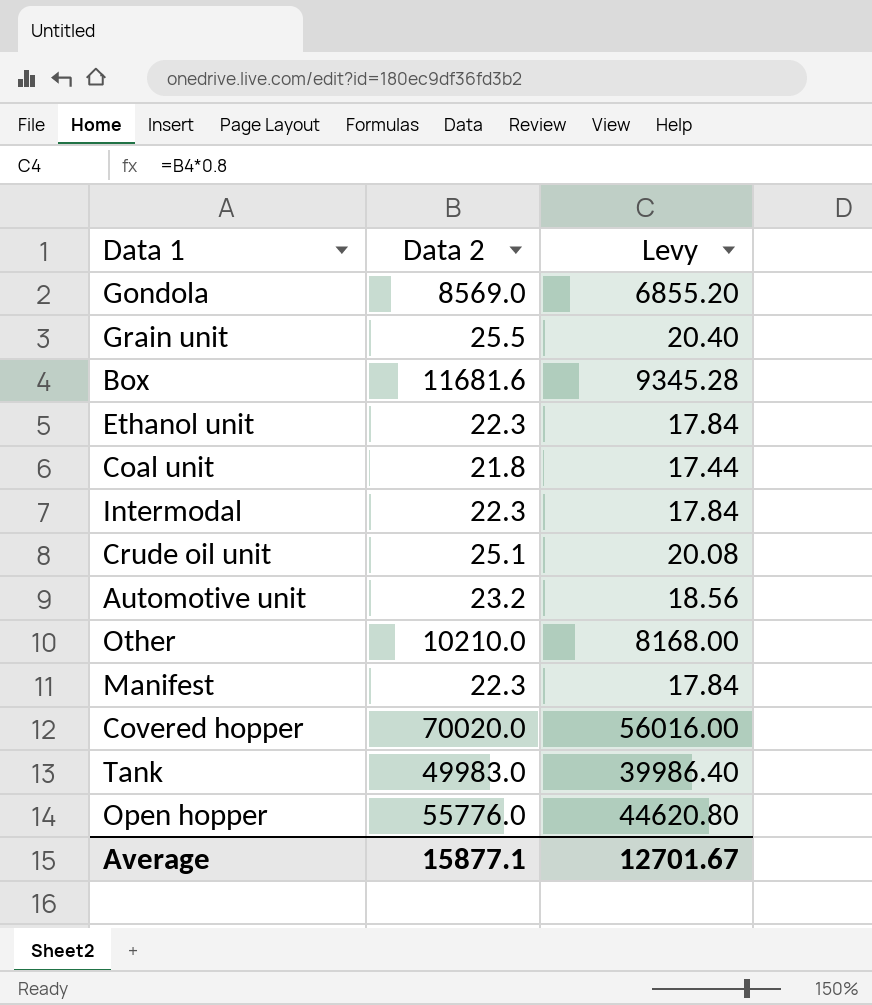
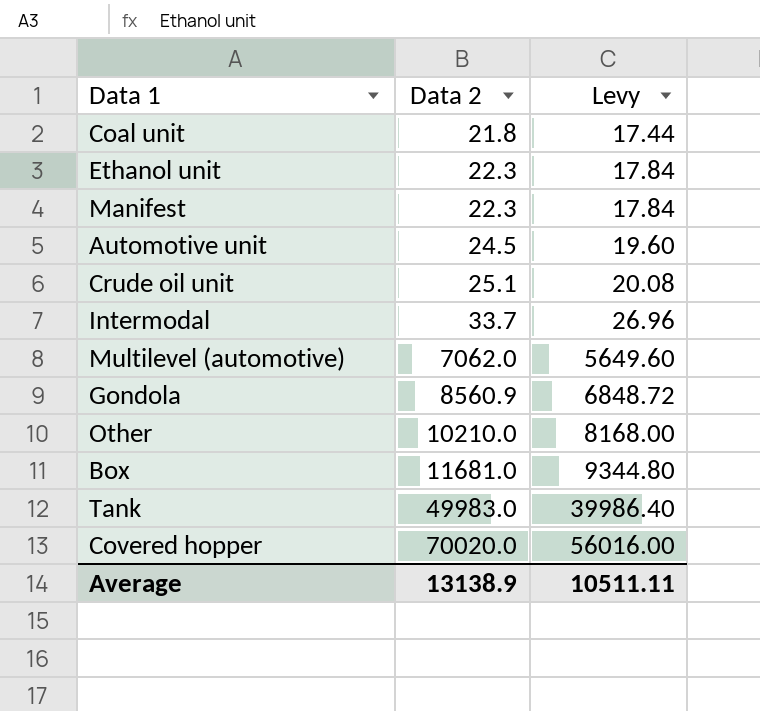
row order: none -> Data 2 ascending
row Grain unit: 25.5 | 20.40 -> none
row Open hopper: 55776.0 | 44620.80 -> none
Automotive unit | Data 2: 23.2 -> 24.5
Automotive unit | Levy: 18.56 -> 19.60
Intermodal | Data 2: 22.3 -> 33.7
Intermodal | Levy: 17.84 -> 26.96
row Multilevel (automotive): none -> 7062.0 | 5649.60
Gondola | Data 2: 8569.0 -> 8560.9
Gondola | Levy: 6855.20 -> 6848.72
Box | Data 2: 11681.6 -> 11681.0
Box | Levy: 9345.28 -> 9344.80
Average | Data 2: 15877.1 -> 13138.9
Average | Levy: 12701.67 -> 10511.11

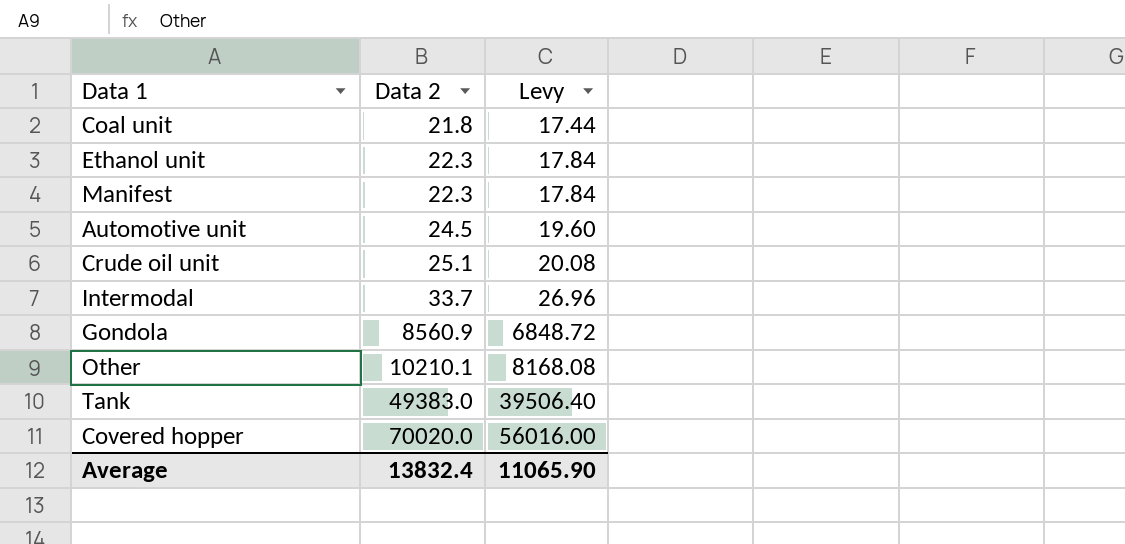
row Multilevel (automotive): 7062.0 | 5649.60 -> none
row Box: 11681.0 | 9344.80 -> none
Other | Data 2: 10210.0 -> 10210.1
Other | Levy: 8168.00 -> 8168.08
Tank | Data 2: 49983.0 -> 49383.0
Tank | Levy: 39986.40 -> 39506.40
Average | Data 2: 13138.9 -> 13832.4
Average | Levy: 10511.11 -> 11065.90

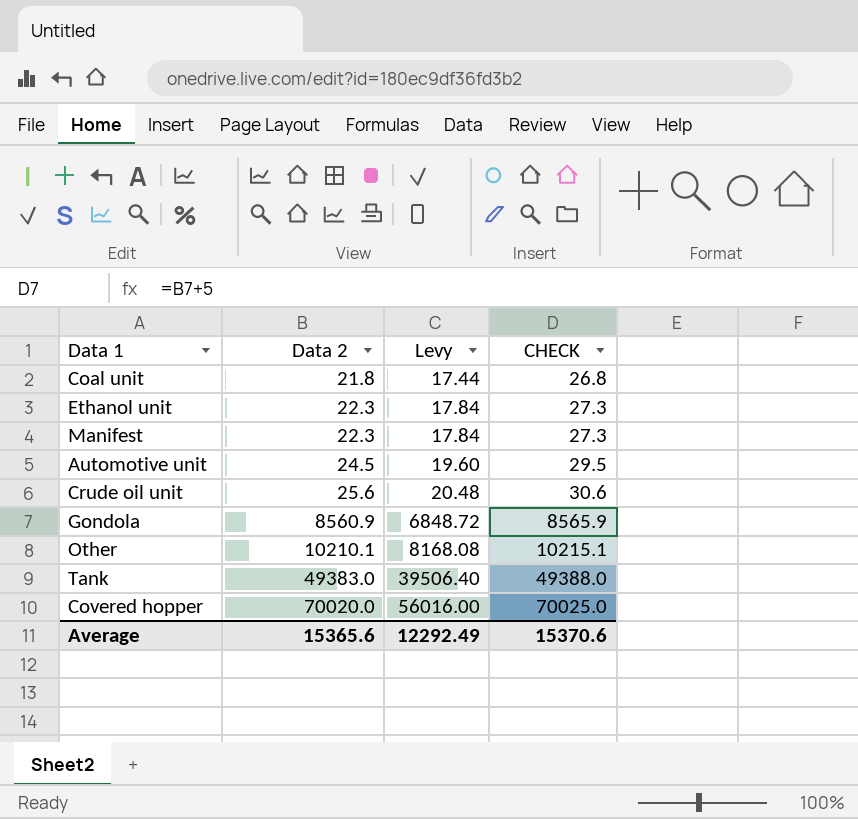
column CHECK | formula: none -> [Data 2] + 5
row Intermodal: 33.7 | 26.96 -> none
Crude oil unit | Data 2: 25.1 -> 25.6
Crude oil unit | Levy: 20.08 -> 20.48
Average | Data 2: 13832.4 -> 15365.6
Average | Levy: 11065.90 -> 12292.49

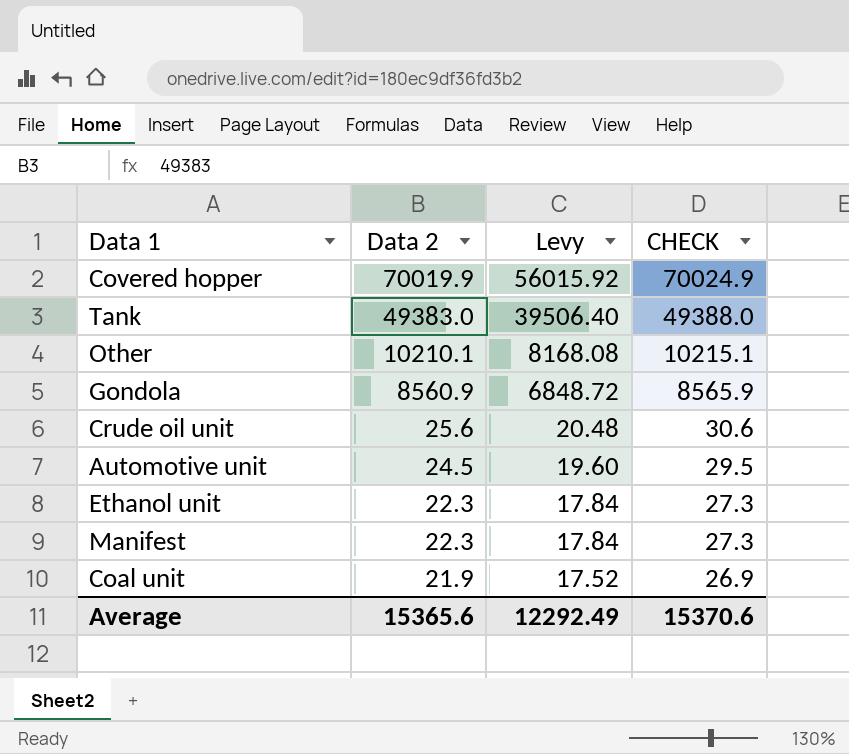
row order: Data 2 ascending -> Data 2 descending
Covered hopper | Data 2: 70020.0 -> 70019.9
Covered hopper | Levy: 56016.00 -> 56015.92
Covered hopper | CHECK: 70025.0 -> 70024.9
Coal unit | Data 2: 21.8 -> 21.9
Coal unit | Levy: 17.44 -> 17.52
Coal unit | CHECK: 26.8 -> 26.9

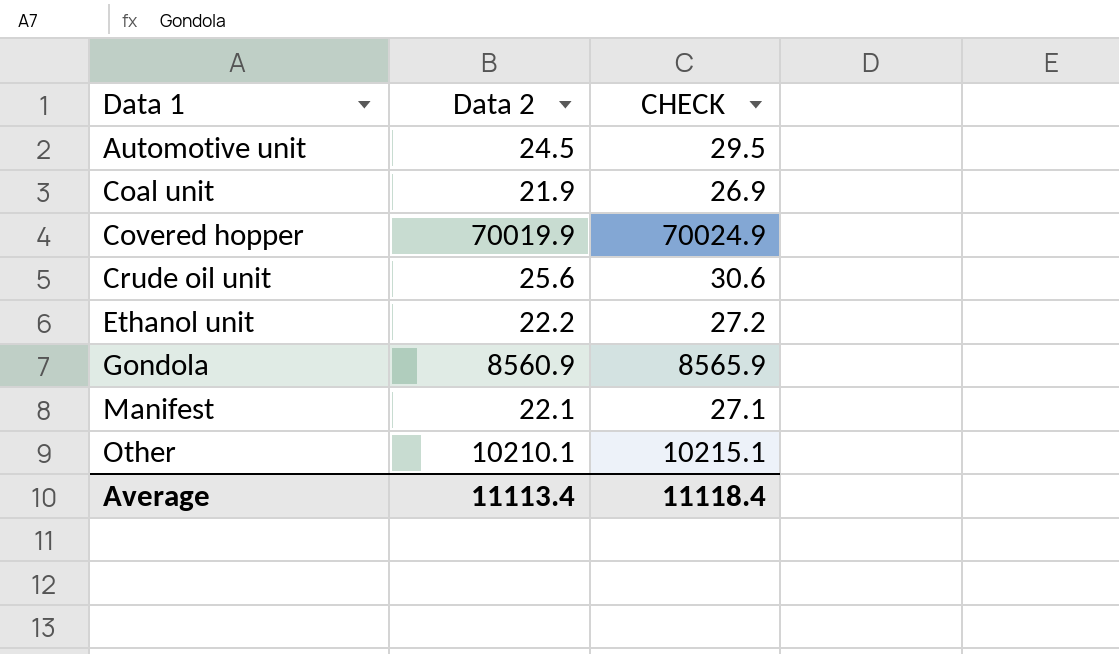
row order: Data 2 descending -> Data 1 ascending
column Levy | formula: [Data 2] * 0.8 -> none
row Tank: 49383.0 | 39506.40 | 49388.0 -> none
Ethanol unit | Data 2: 22.3 -> 22.2
Ethanol unit | CHECK: 27.3 -> 27.2
Manifest | Data 2: 22.3 -> 22.1
Manifest | CHECK: 27.3 -> 27.1
Average | Data 2: 15365.6 -> 11113.4
Average | CHECK: 15370.6 -> 11118.4

